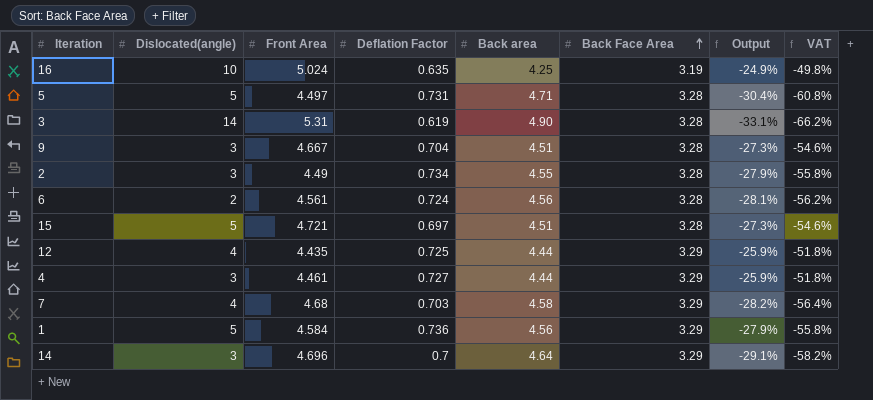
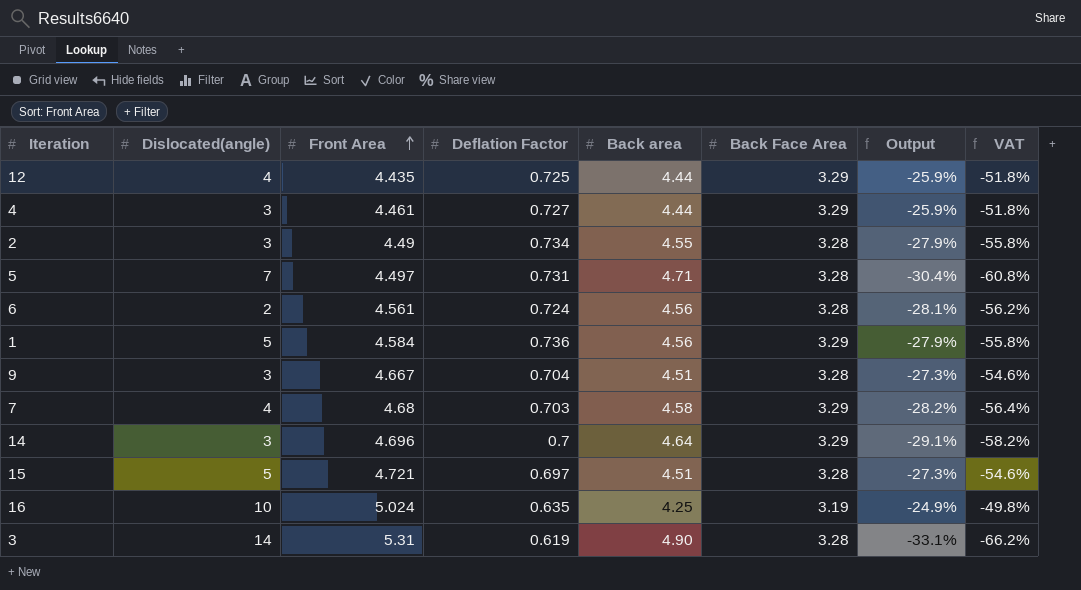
row order: Back Face Area ascending -> Front Area ascending
5 | Dislocated(angle): 5 -> 7

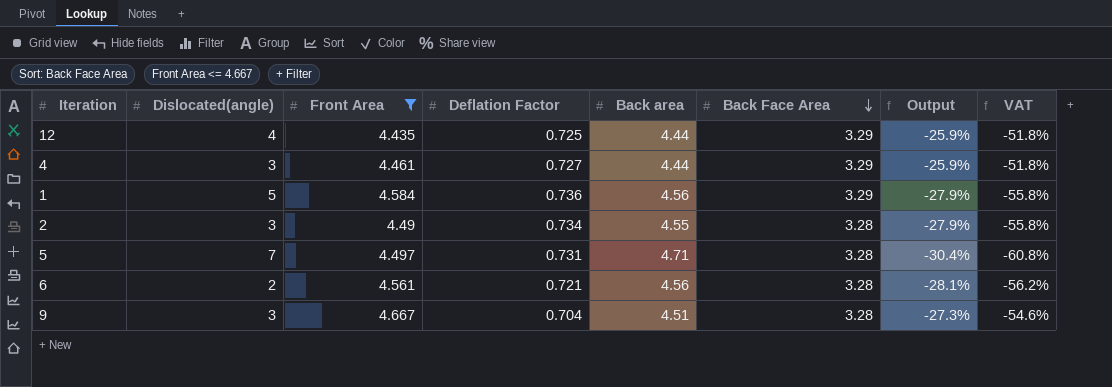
filter: none -> Front Area <= 4.667
row order: Front Area ascending -> Back Face Area descending
6 | Deflation Factor: 0.724 -> 0.721

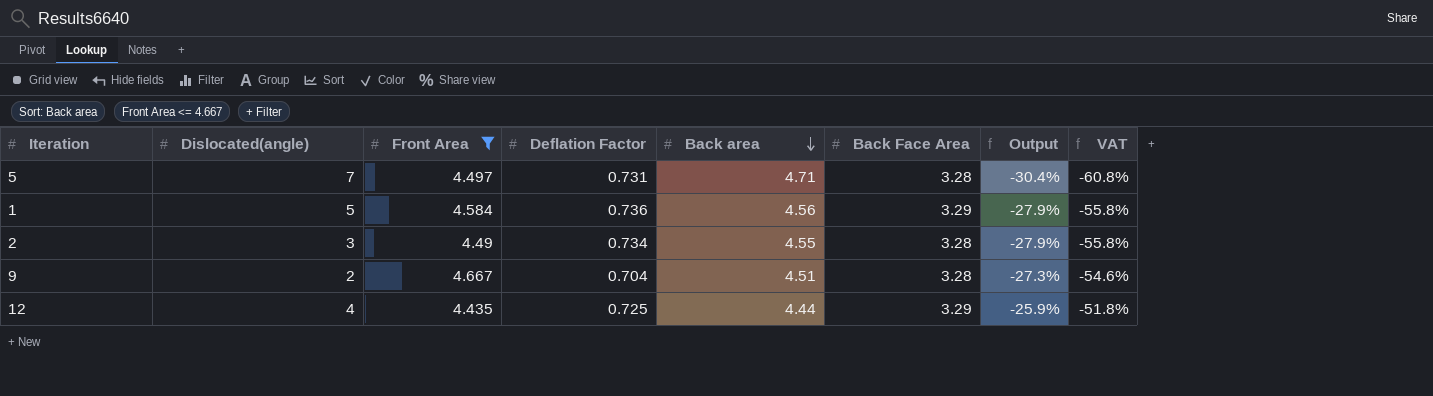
row order: Back Face Area descending -> Back area descending
row 4: 3 | 4.461 | 0.727 | 4.44 | 3.29 | -25.9% | -51.8% -> none
row 6: 2 | 4.561 | 0.721 | 4.56 | 3.28 | -28.1% | -56.2% -> none
9 | Dislocated(angle): 3 -> 2

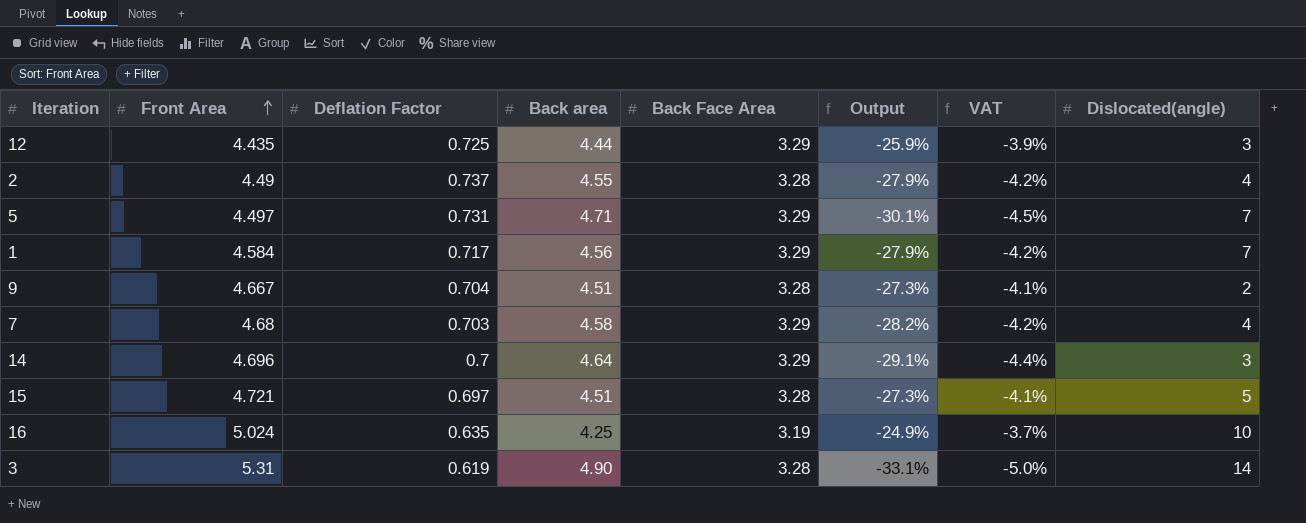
filter: Front Area <= 4.667 -> none
row order: Back area descending -> Front Area ascending
column VAT | formula: [Output] * 2 -> [Output] * 0.15
column Dislocated(angle) | position: 2 -> 8
12 | Dislocated(angle): 4 -> 3
2 | Deflation Factor: 0.734 -> 0.737
2 | Dislocated(angle): 3 -> 4
5 | Back Face Area: 3.28 -> 3.29
5 | Output: -30.4% -> -30.1%
1 | Deflation Factor: 0.736 -> 0.717
1 | Dislocated(angle): 5 -> 7

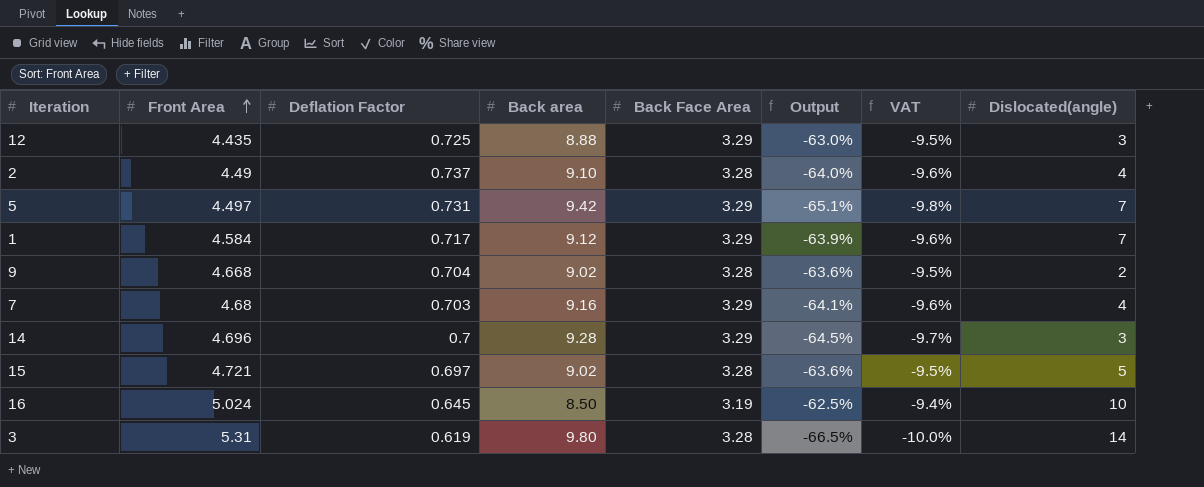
12 | Back area: 4.44 -> 8.88
12 | Output: -25.9% -> -63.0%
12 | VAT: -3.9% -> -9.5%
2 | Back area: 4.55 -> 9.10
2 | Output: -27.9% -> -64.0%
2 | VAT: -4.2% -> -9.6%
5 | Back area: 4.71 -> 9.42
5 | Output: -30.1% -> -65.1%
5 | VAT: -4.5% -> -9.8%
1 | Back area: 4.56 -> 9.12
1 | Output: -27.9% -> -63.9%
1 | VAT: -4.2% -> -9.6%
9 | Front Area: 4.667 -> 4.668
9 | Back area: 4.51 -> 9.02
9 | Output: -27.3% -> -63.6%
9 | VAT: -4.1% -> -9.5%
7 | Back area: 4.58 -> 9.16
7 | Output: -28.2% -> -64.1%
7 | VAT: -4.2% -> -9.6%
14 | Back area: 4.64 -> 9.28
14 | Output: -29.1% -> -64.5%
14 | VAT: -4.4% -> -9.7%
15 | Back area: 4.51 -> 9.02
15 | Output: -27.3% -> -63.6%
15 | VAT: -4.1% -> -9.5%
16 | Deflation Factor: 0.635 -> 0.645
16 | Back area: 4.25 -> 8.50
16 | Output: -24.9% -> -62.5%
16 | VAT: -3.7% -> -9.4%
3 | Back area: 4.90 -> 9.80
3 | Output: -33.1% -> -66.5%
3 | VAT: -5.0% -> -10.0%

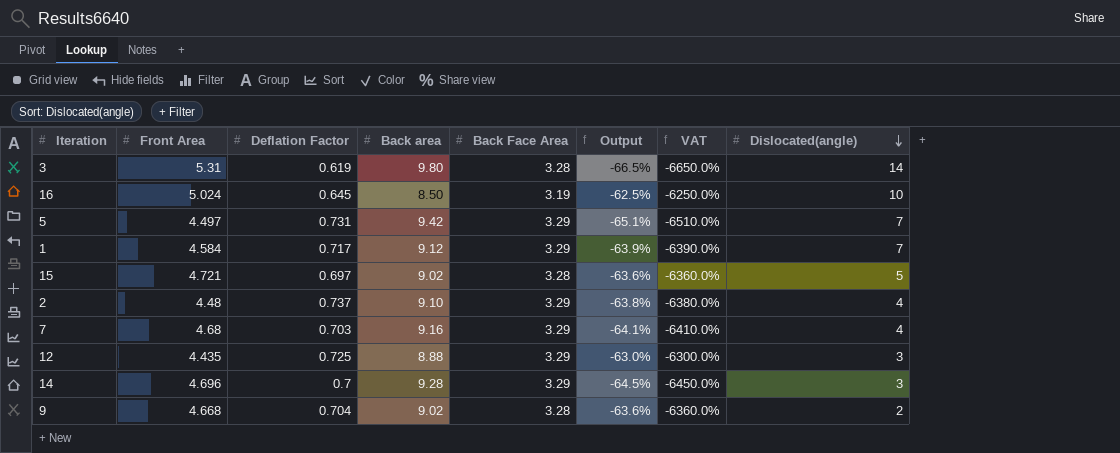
row order: Front Area ascending -> Dislocated(angle) descending
column VAT | formula: [Output] * 0.15 -> [Output] * 100
2 | Front Area: 4.49 -> 4.48
2 | Back Face Area: 3.28 -> 3.29
2 | Output: -64.0% -> -63.8%

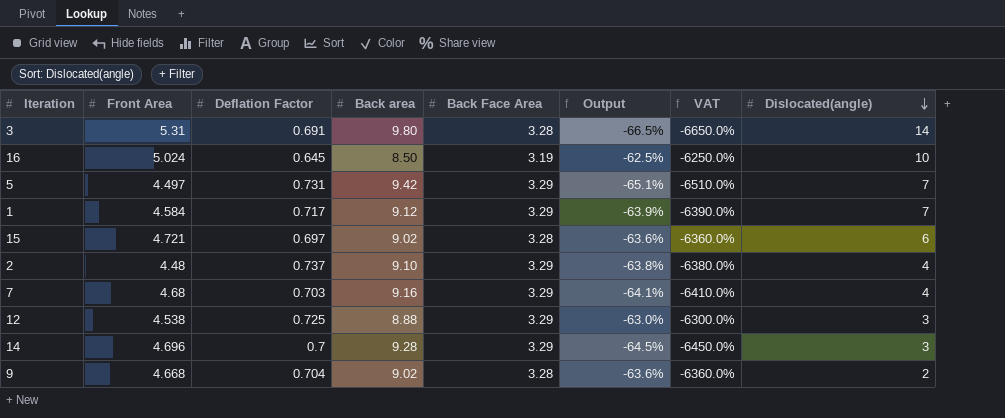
3 | Deflation Factor: 0.619 -> 0.691
15 | Dislocated(angle): 5 -> 6
12 | Front Area: 4.435 -> 4.538

